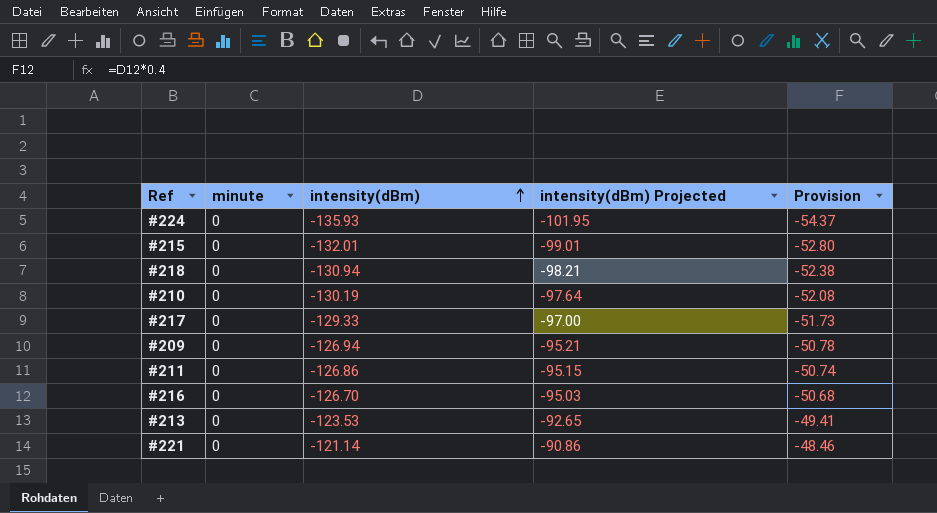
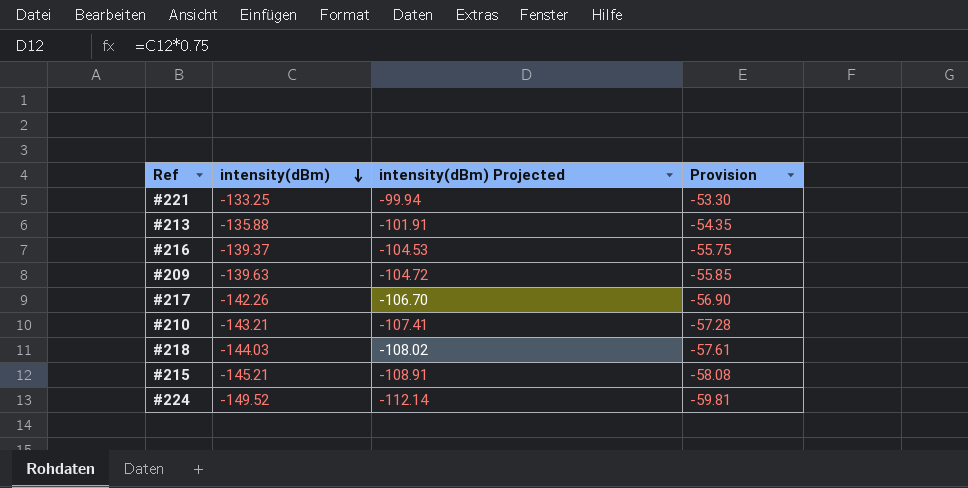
row order: intensity(dBm) ascending -> intensity(dBm) descending
column minute | position: 2 -> none
row #211: 0 | -126.86 | -95.15 | -50.74 -> none
#221 | intensity(dBm): -121.14 -> -133.25
#221 | intensity(dBm) Projected: -90.86 -> -99.94
#221 | Provision: -48.46 -> -53.30
#213 | intensity(dBm): -123.53 -> -135.88
#213 | intensity(dBm) Projected: -92.65 -> -101.91
#213 | Provision: -49.41 -> -54.35
#216 | intensity(dBm): -126.70 -> -139.37
#216 | intensity(dBm) Projected: -95.03 -> -104.53
#216 | Provision: -50.68 -> -55.75
#209 | intensity(dBm): -126.94 -> -139.63
#209 | intensity(dBm) Projected: -95.21 -> -104.72
#209 | Provision: -50.78 -> -55.85
#217 | intensity(dBm): -129.33 -> -142.26
#217 | intensity(dBm) Projected: -97.00 -> -106.70
#217 | Provision: -51.73 -> -56.90
#210 | intensity(dBm): -130.19 -> -143.21
#210 | intensity(dBm) Projected: -97.64 -> -107.41
#210 | Provision: -52.08 -> -57.28
#218 | intensity(dBm): -130.94 -> -144.03
#218 | intensity(dBm) Projected: -98.21 -> -108.02
#218 | Provision: -52.38 -> -57.61
#215 | intensity(dBm): -132.01 -> -145.21
#215 | intensity(dBm) Projected: -99.01 -> -108.91
#215 | Provision: -52.80 -> -58.08
#224 | intensity(dBm): -135.93 -> -149.52
#224 | intensity(dBm) Projected: -101.95 -> -112.14
#224 | Provision: -54.37 -> -59.81

